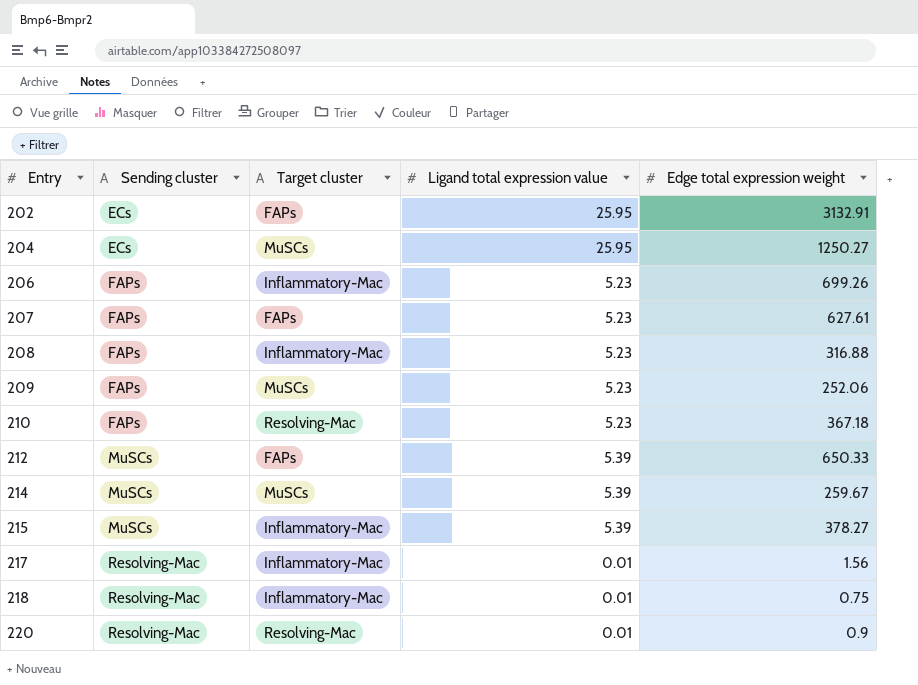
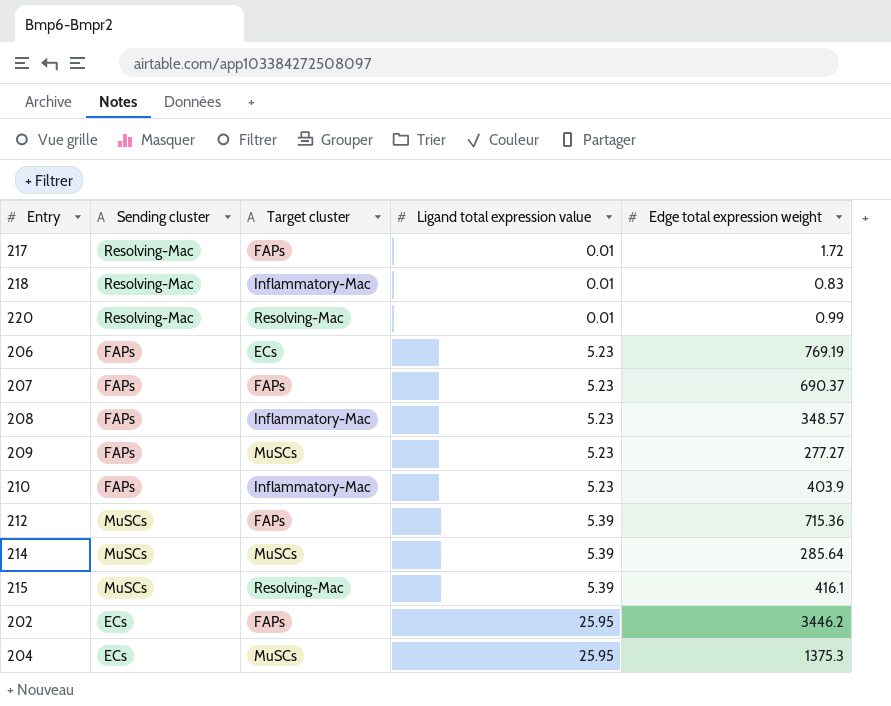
row order: Entry ascending -> Ligand total expression value ascending
217 | Target cluster: Inflammatory-Mac -> FAPs
217 | Edge total expression weight: 1.56 -> 1.72
218 | Edge total expression weight: 0.75 -> 0.83
220 | Edge total expression weight: 0.9 -> 0.99
206 | Target cluster: Inflammatory-Mac -> ECs
206 | Edge total expression weight: 699.26 -> 769.19
207 | Edge total expression weight: 627.61 -> 690.37
208 | Edge total expression weight: 316.88 -> 348.57
209 | Edge total expression weight: 252.06 -> 277.27
210 | Target cluster: Resolving-Mac -> Inflammatory-Mac
210 | Edge total expression weight: 367.18 -> 403.9
212 | Edge total expression weight: 650.33 -> 715.36
214 | Edge total expression weight: 259.67 -> 285.64
215 | Target cluster: Inflammatory-Mac -> Resolving-Mac
215 | Edge total expression weight: 378.27 -> 416.1
202 | Edge total expression weight: 3132.91 -> 3446.2
204 | Edge total expression weight: 1250.27 -> 1375.3

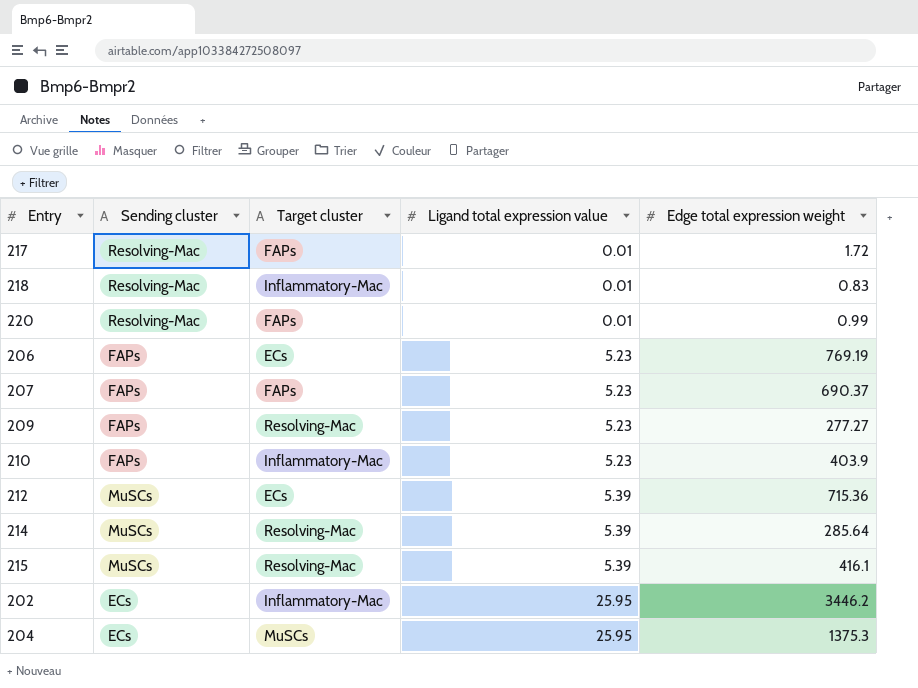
row 208: FAPs | Inflammatory-Mac | 5.23 | 348.57 -> none
220 | Target cluster: Resolving-Mac -> FAPs
209 | Target cluster: MuSCs -> Resolving-Mac
212 | Target cluster: FAPs -> ECs
214 | Target cluster: MuSCs -> Resolving-Mac
202 | Target cluster: FAPs -> Inflammatory-Mac

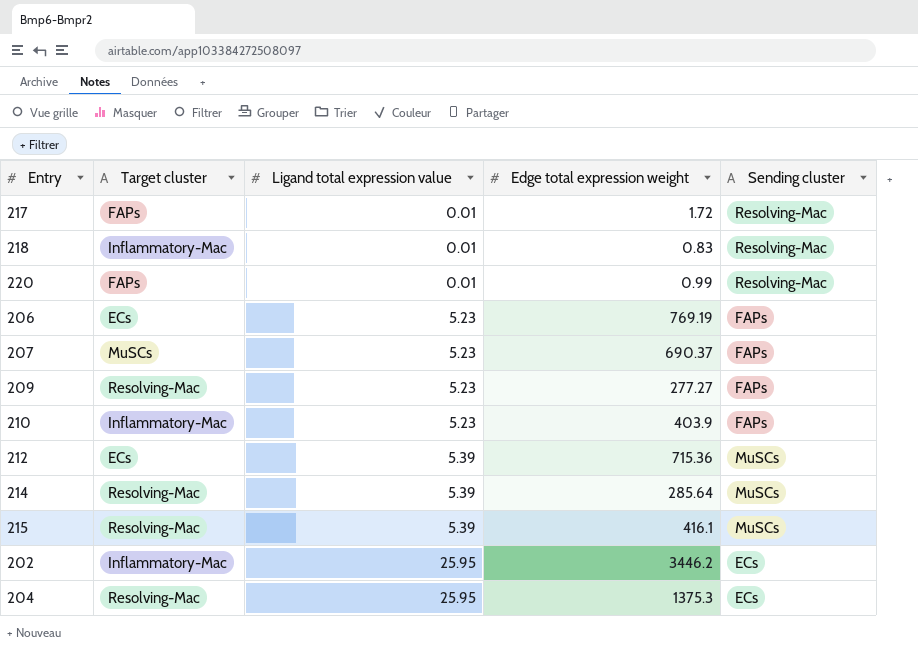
column Sending cluster | position: 2 -> 5
207 | Target cluster: FAPs -> MuSCs
204 | Target cluster: MuSCs -> Resolving-Mac

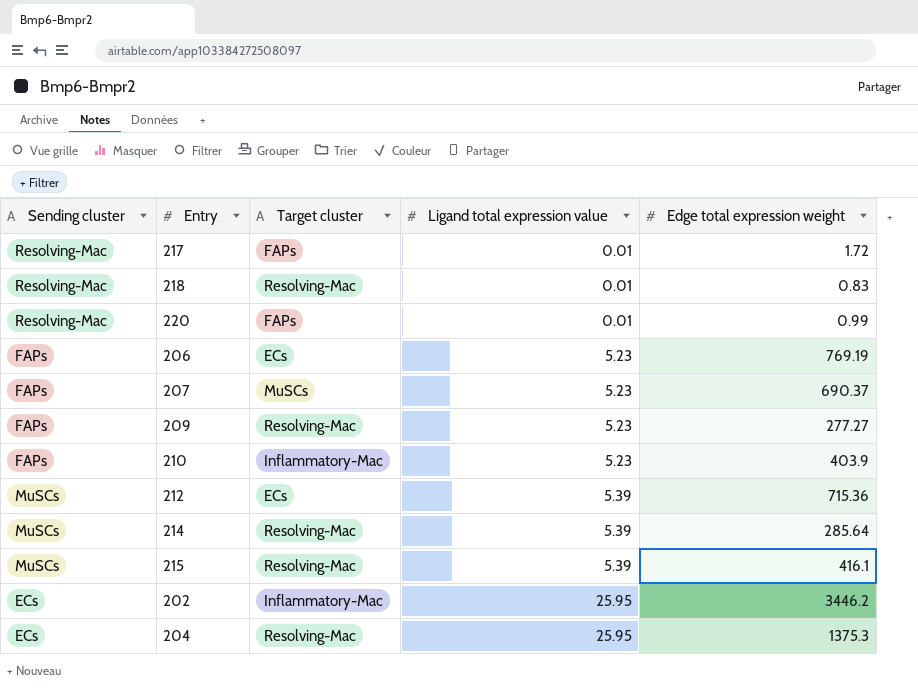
column Sending cluster | position: 5 -> 1
218 | Target cluster: Inflammatory-Mac -> Resolving-Mac

